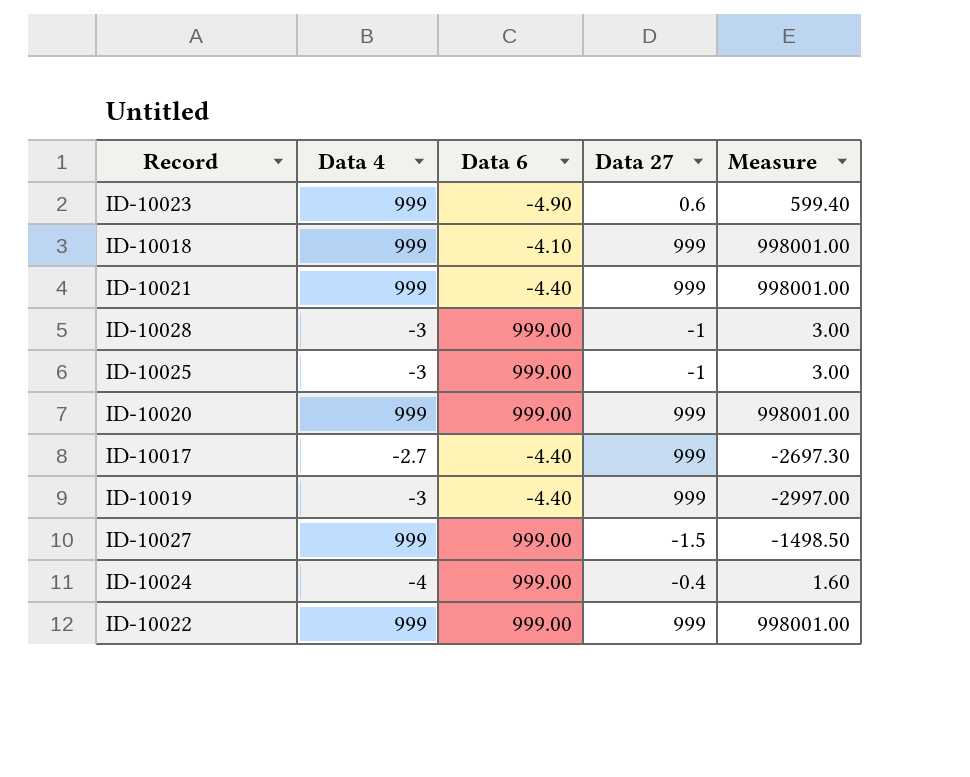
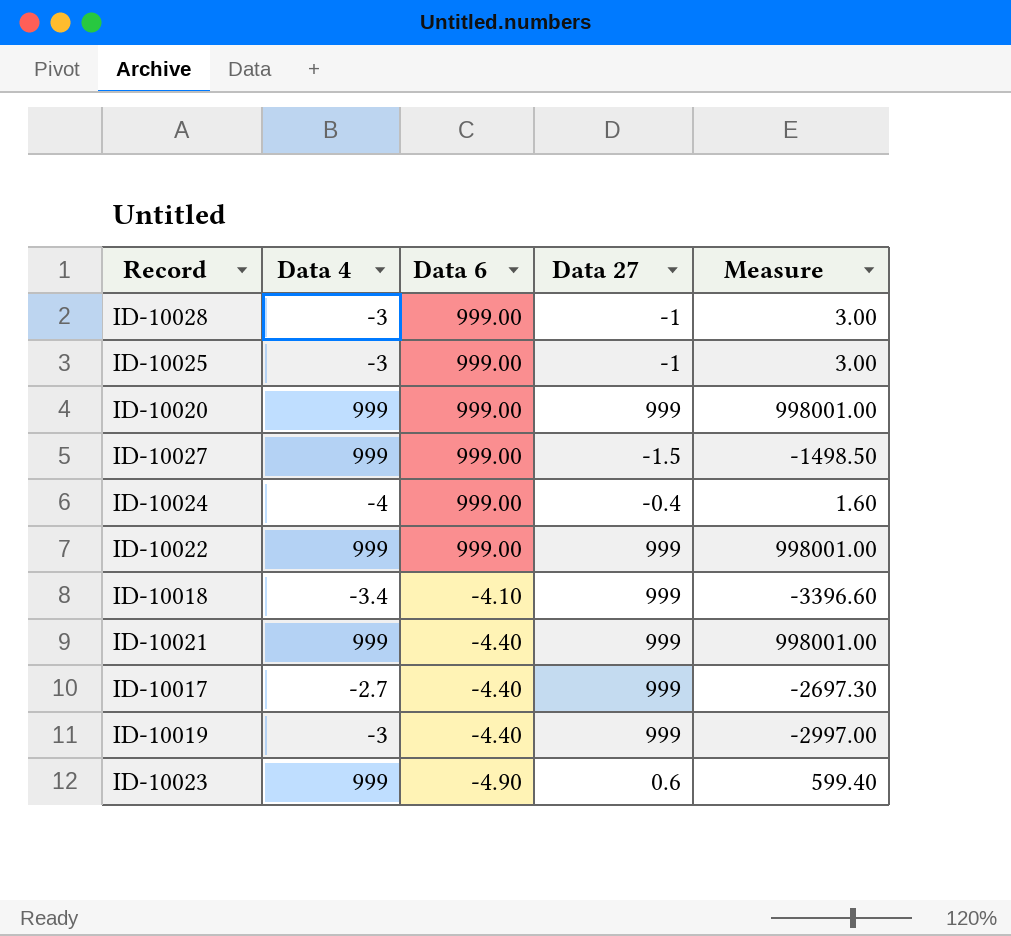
row order: none -> Data 6 descending
ID-10018 | Data 4: 999 -> -3.4
ID-10018 | Measure: 998001.00 -> -3396.60

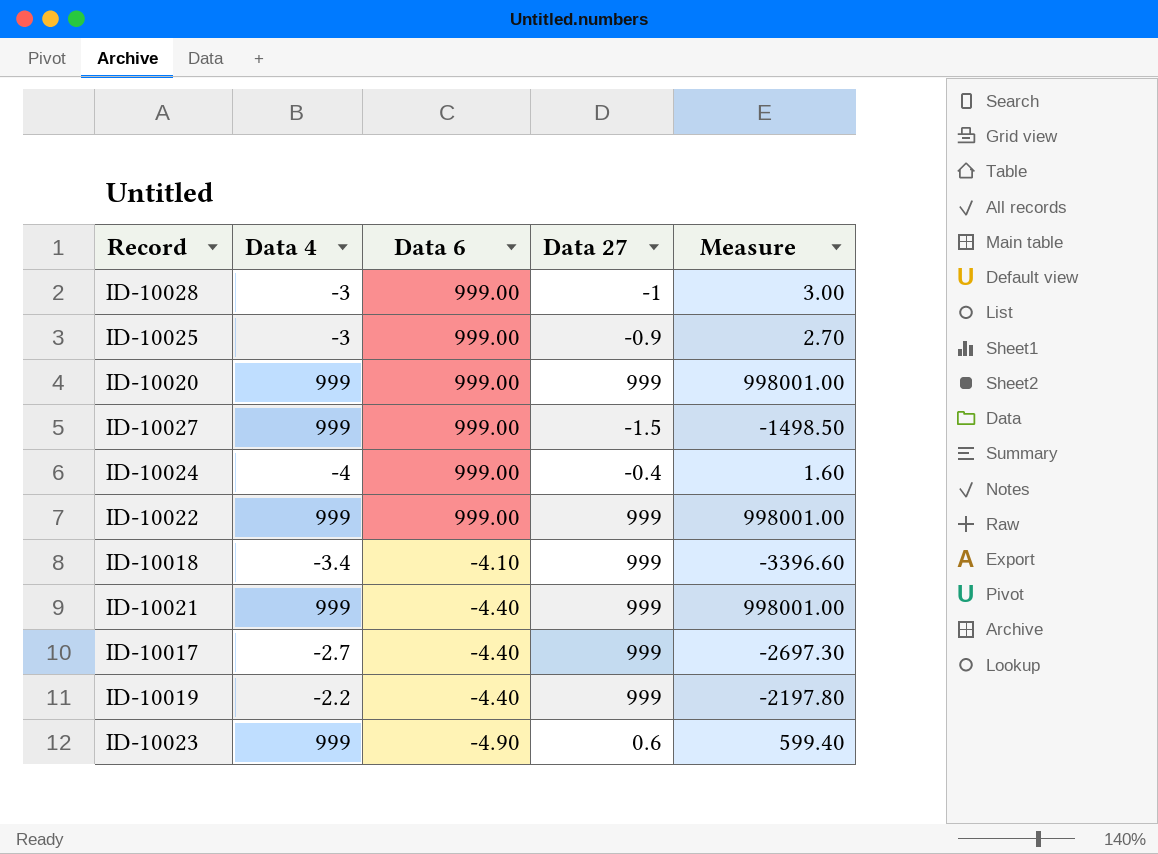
ID-10025 | Data 27: -1 -> -0.9
ID-10025 | Measure: 3.00 -> 2.70
ID-10019 | Data 4: -3 -> -2.2
ID-10019 | Measure: -2997.00 -> -2197.80

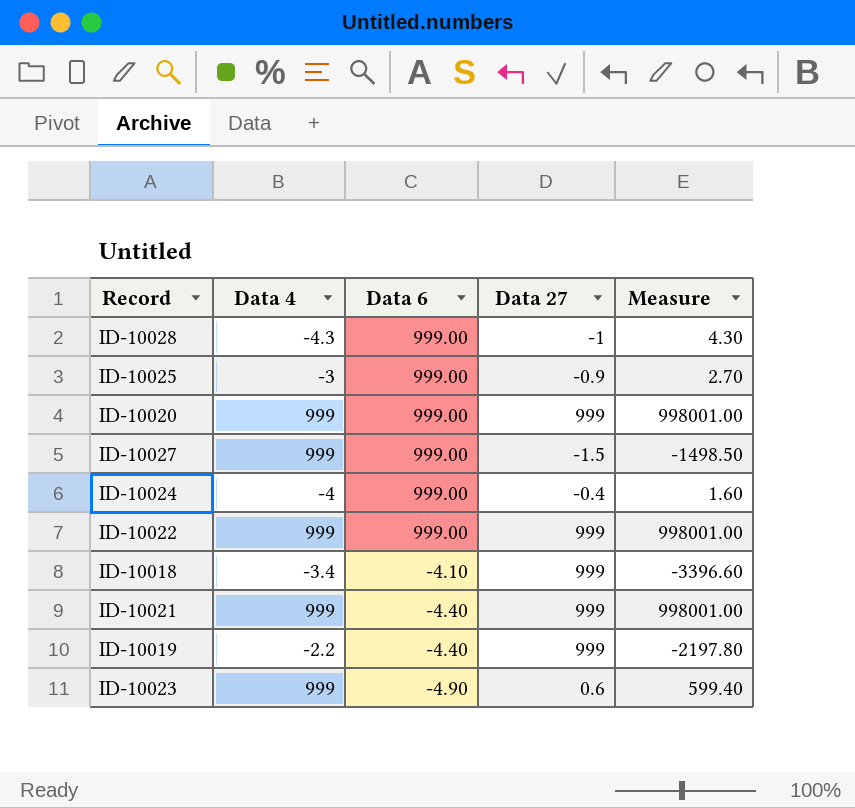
row ID-10017: -2.7 | -4.40 | 999 | -2697.30 -> none
ID-10028 | Data 4: -3 -> -4.3
ID-10028 | Measure: 3.00 -> 4.30

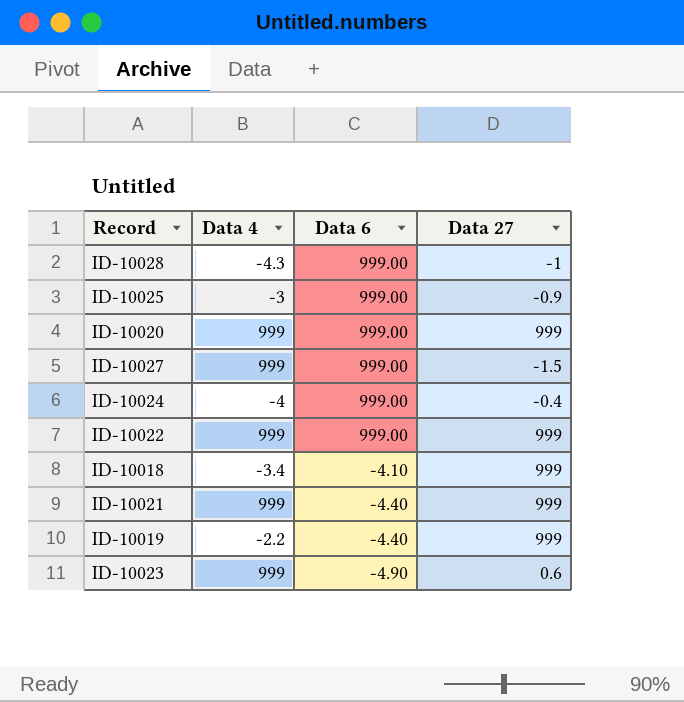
column Measure | formula: [Data 4] * [Data 27] -> none

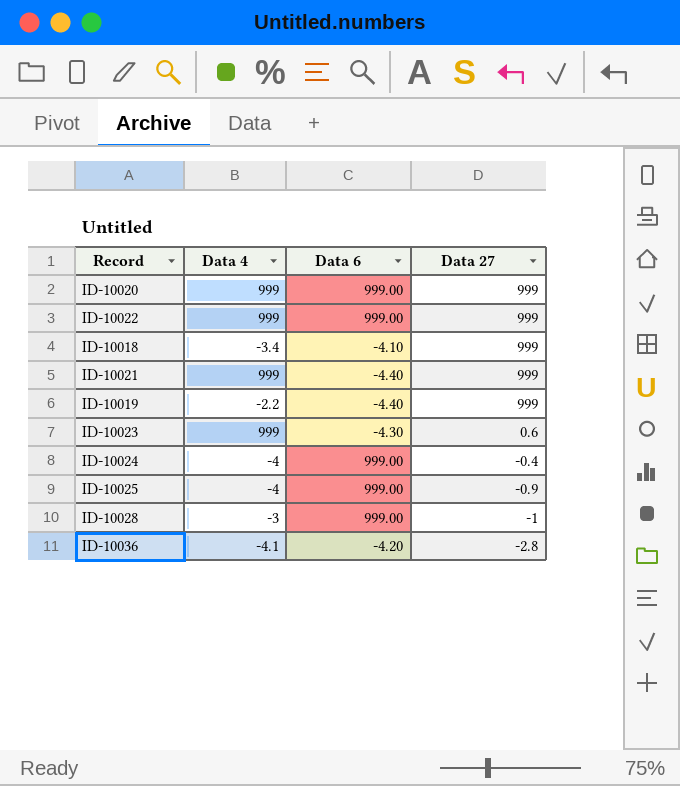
row order: Data 6 descending -> Data 27 descending
row ID-10027: 999 | 999.00 | -1.5 -> none
ID-10023 | Data 6: -4.90 -> -4.30
ID-10025 | Data 4: -3 -> -4
ID-10028 | Data 4: -4.3 -> -3
row ID-10036: none -> -4.1 | -4.20 | -2.8

